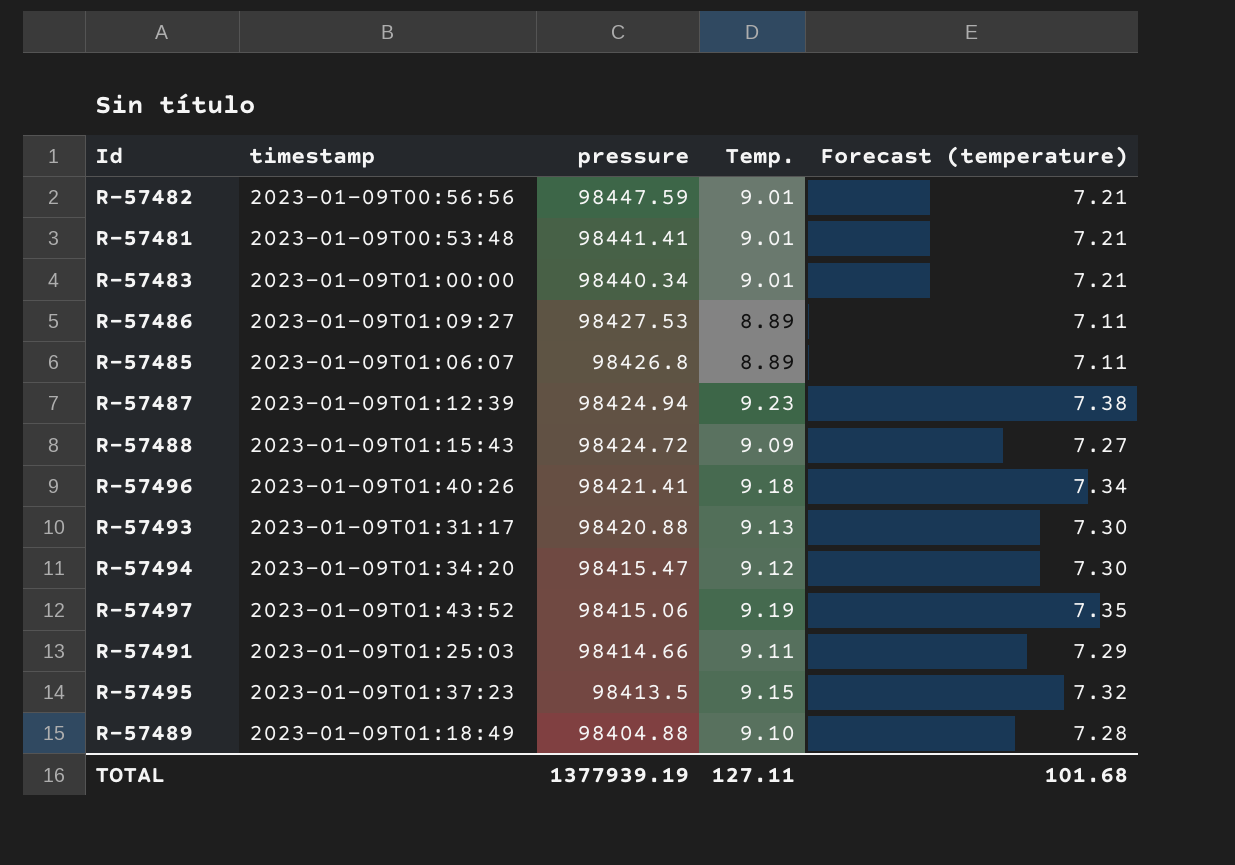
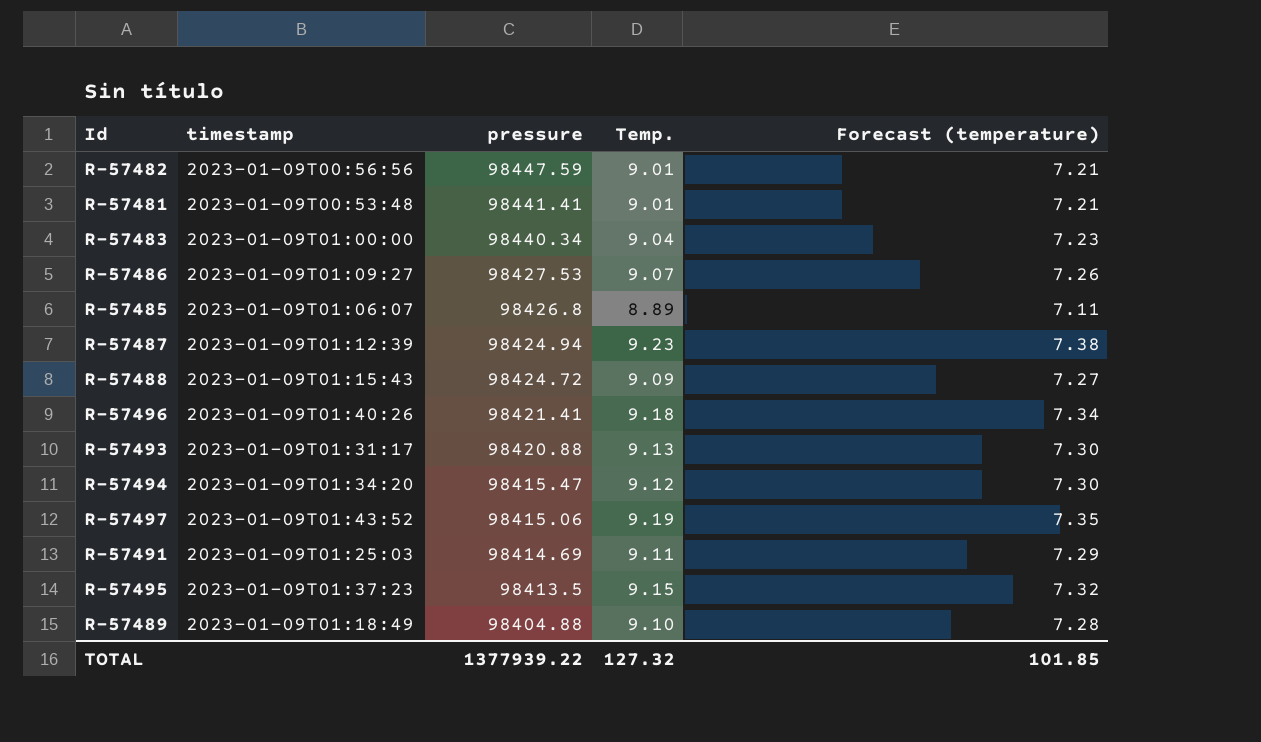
R-57483 | Temp.: 9.01 -> 9.04
R-57483 | Forecast (temperature): 7.21 -> 7.23
R-57486 | Temp.: 8.89 -> 9.07
R-57486 | Forecast (temperature): 7.11 -> 7.26
R-57491 | pressure: 98414.66 -> 98414.69
TOTAL | pressure: 1377939.19 -> 1377939.22
TOTAL | Temp.: 127.11 -> 127.32
TOTAL | Forecast (temperature): 101.68 -> 101.85

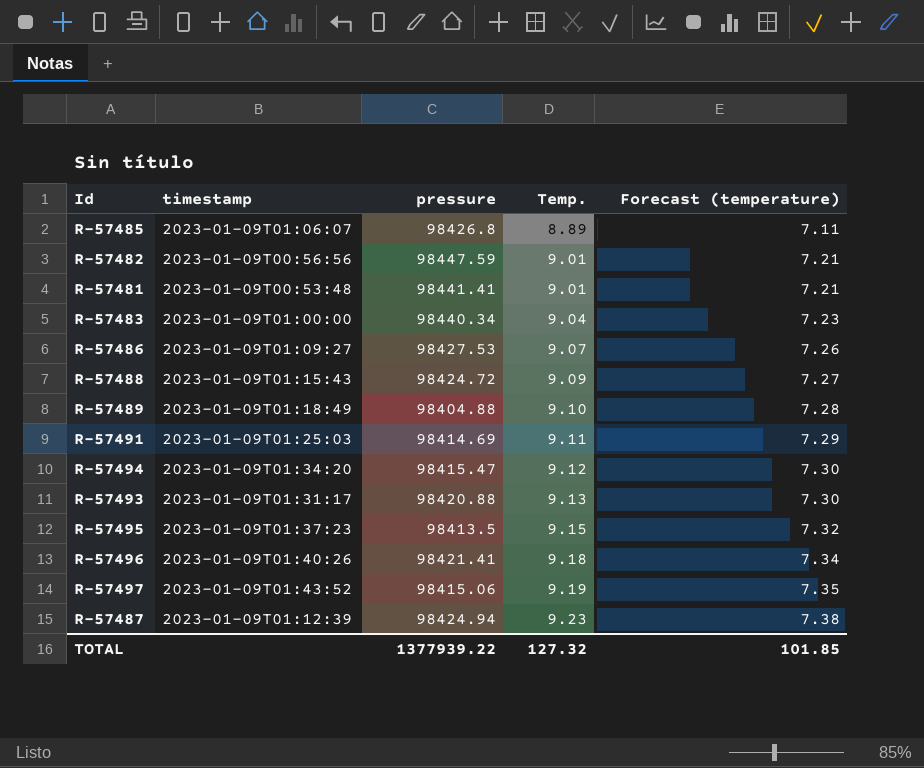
row order: pressure descending -> Temp. ascending

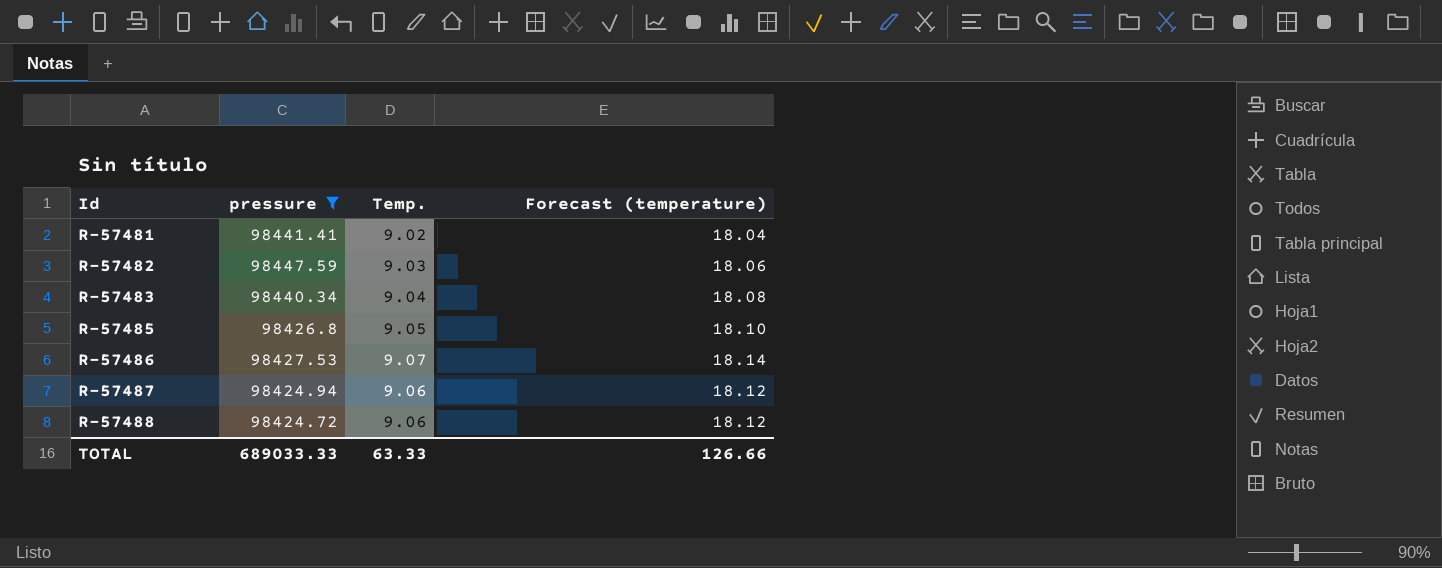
filter: none -> pressure >= 98424.72
row order: Temp. ascending -> Id ascending
column timestamp | position: 2 -> none
column Forecast (temperature) | formula: [Temp.] * 0.8 -> [Temp.] * 2
R-57481 | Temp.: 9.01 -> 9.02
R-57482 | Temp.: 9.01 -> 9.03
R-57485 | Temp.: 8.89 -> 9.05
R-57487 | Temp.: 9.23 -> 9.06
R-57488 | Temp.: 9.09 -> 9.06
TOTAL | pressure: 1377939.22 -> 689033.33
TOTAL | Temp.: 127.32 -> 63.33
TOTAL | Forecast (temperature): 101.85 -> 126.66

